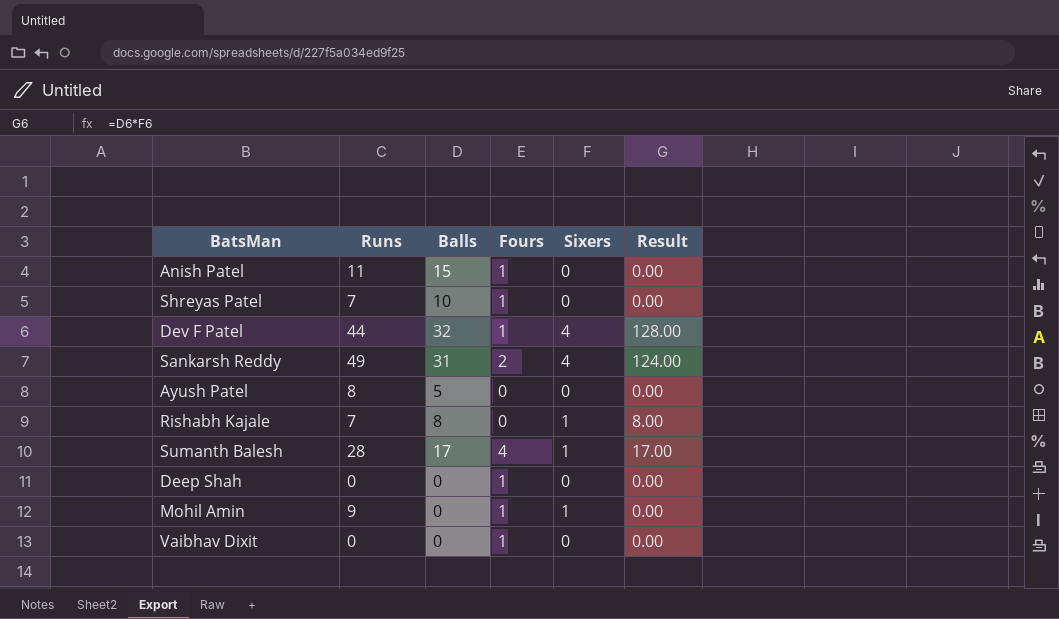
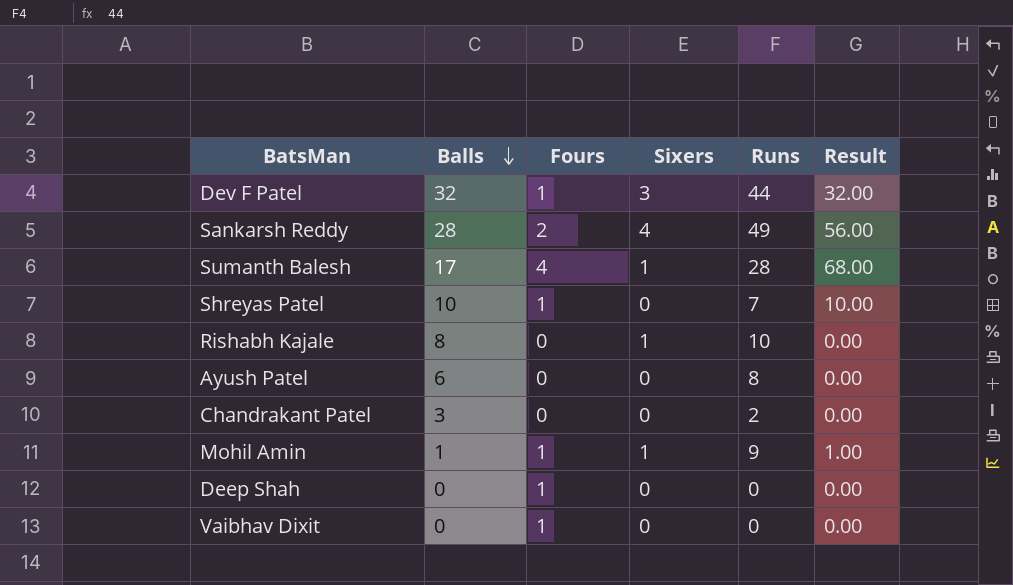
row order: none -> Balls descending
column Runs | position: 2 -> 5
column Result | formula: [Balls] * [Sixers] -> [Balls] * [Fours]
row Anish Patel: 11 | 15 | 1 | 0 | 0.00 -> none
Dev F Patel | Sixers: 4 -> 3
Sankarsh Reddy | Balls: 31 -> 28
Rishabh Kajale | Runs: 7 -> 10
Ayush Patel | Balls: 5 -> 6
row Chandrakant Patel: none -> 3 | 0 | 0 | 2 | 0.00
Mohil Amin | Balls: 0 -> 1

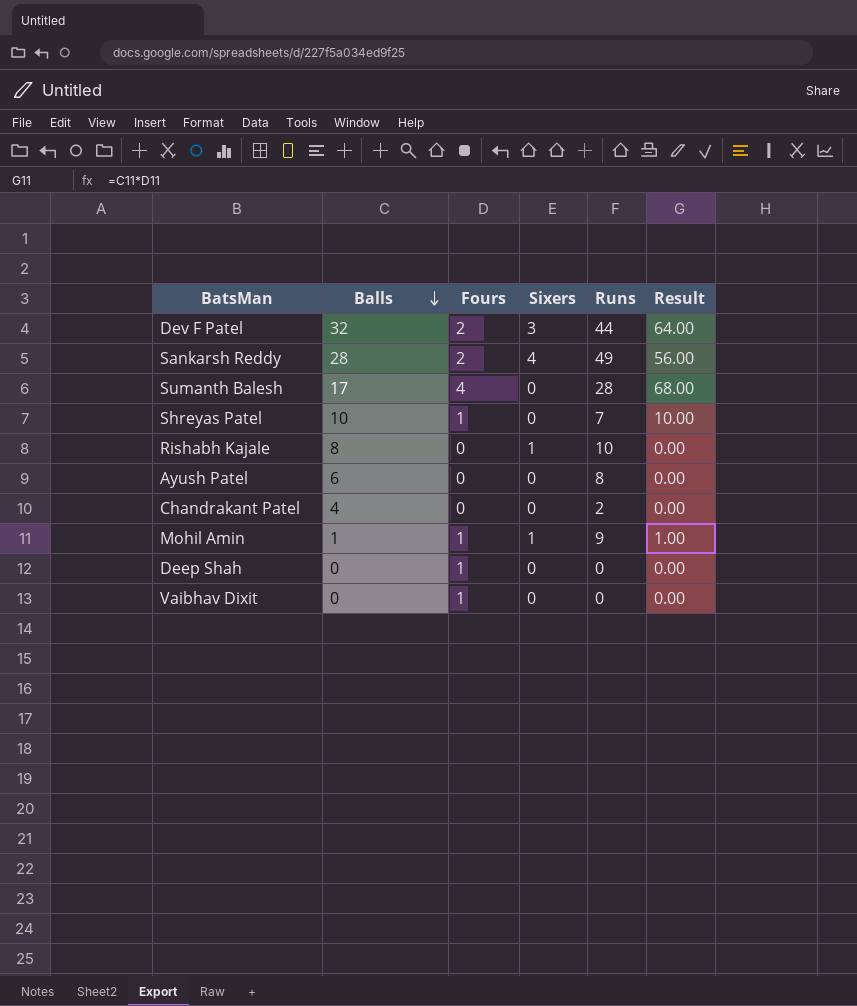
Dev F Patel | Fours: 1 -> 2
Dev F Patel | Result: 32.00 -> 64.00
Sumanth Balesh | Sixers: 1 -> 0
Chandrakant Patel | Balls: 3 -> 4

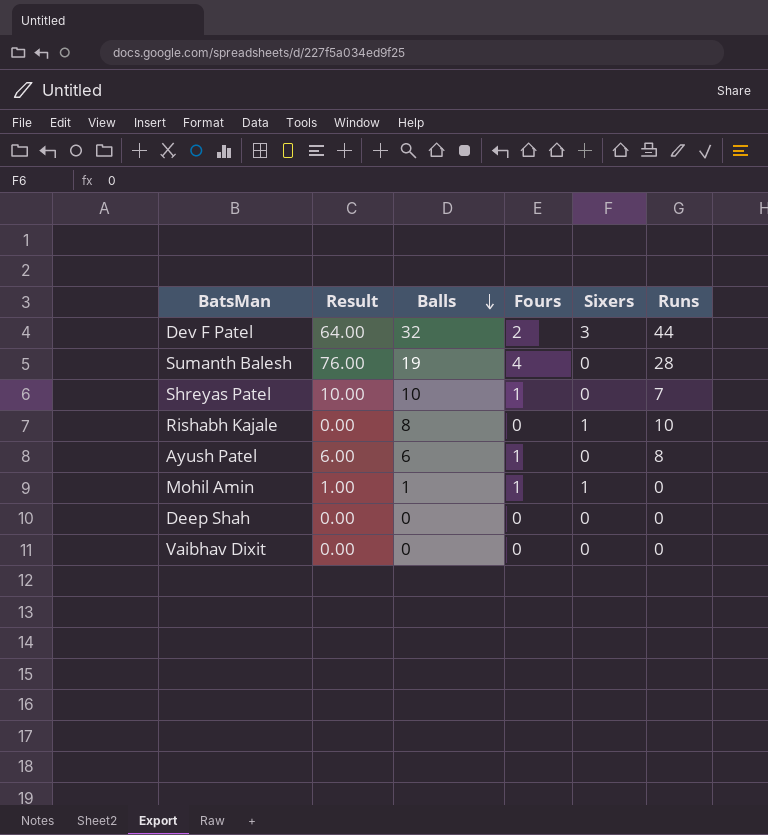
column Result | position: 6 -> 2
row Sankarsh Reddy: 28 | 2 | 4 | 49 | 56.00 -> none
row Chandrakant Patel: 4 | 0 | 0 | 2 | 0.00 -> none
Sumanth Balesh | Result: 68.00 -> 76.00
Sumanth Balesh | Balls: 17 -> 19
Ayush Patel | Result: 0.00 -> 6.00
Ayush Patel | Fours: 0 -> 1
Mohil Amin | Runs: 9 -> 0
Deep Shah | Fours: 1 -> 0
Vaibhav Dixit | Fours: 1 -> 0

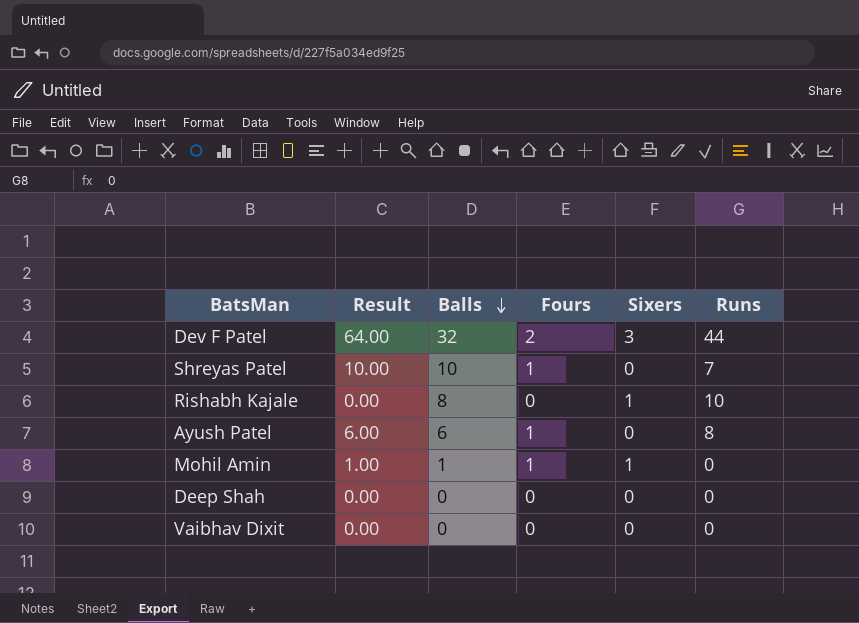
row Sumanth Balesh: 76.00 | 19 | 4 | 0 | 28 -> none

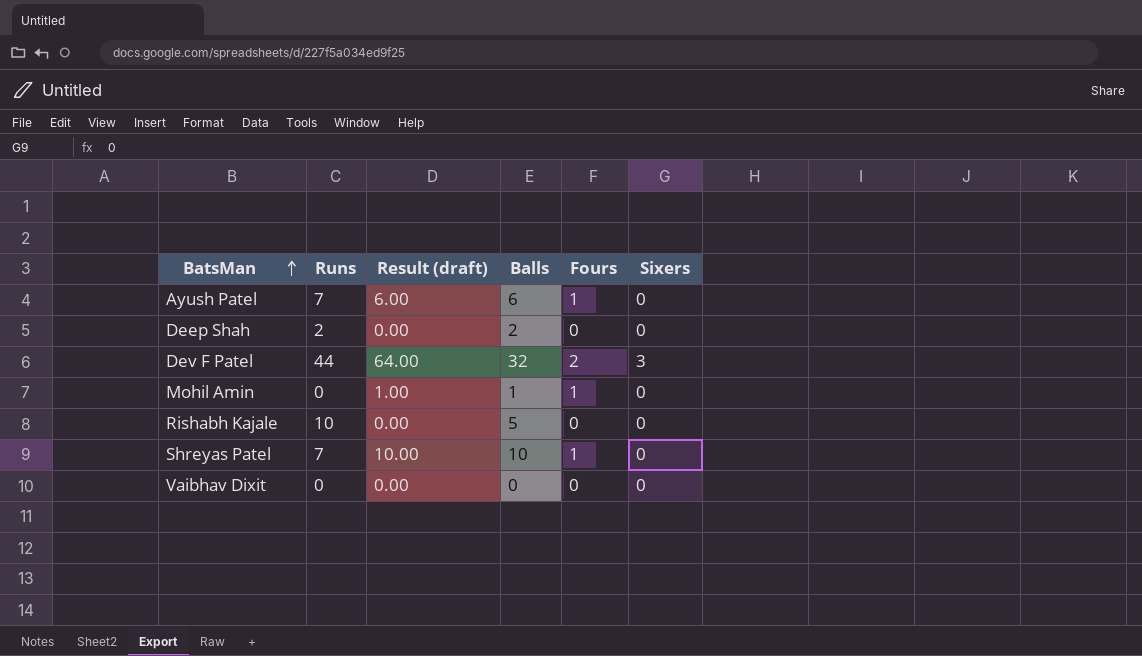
row order: Balls descending -> BatsMan ascending
column Runs | position: 6 -> 2
column name: Result -> Result (draft)
Ayush Patel | Runs: 8 -> 7
Deep Shah | Runs: 0 -> 2
Deep Shah | Balls: 0 -> 2
Mohil Amin | Sixers: 1 -> 0
Rishabh Kajale | Balls: 8 -> 5
Rishabh Kajale | Sixers: 1 -> 0

